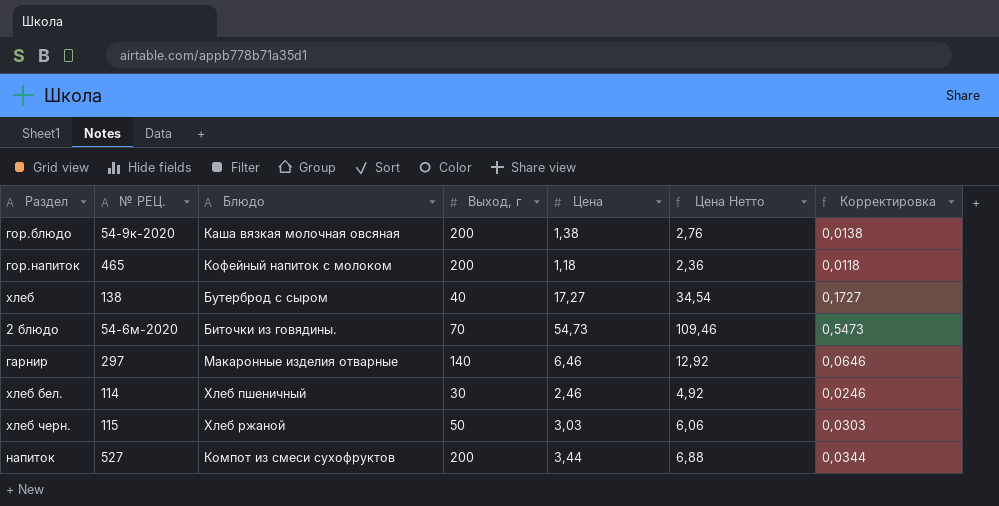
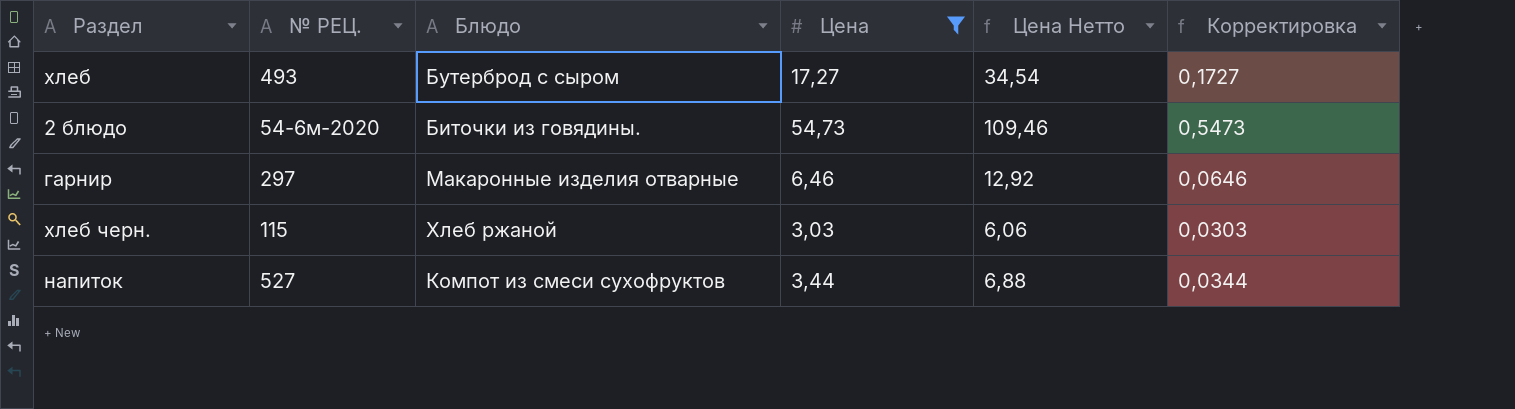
filter: none -> Цена >= 3,03
column Выход, г | position: 4 -> none
хлеб | № РЕЦ.: 138 -> 493

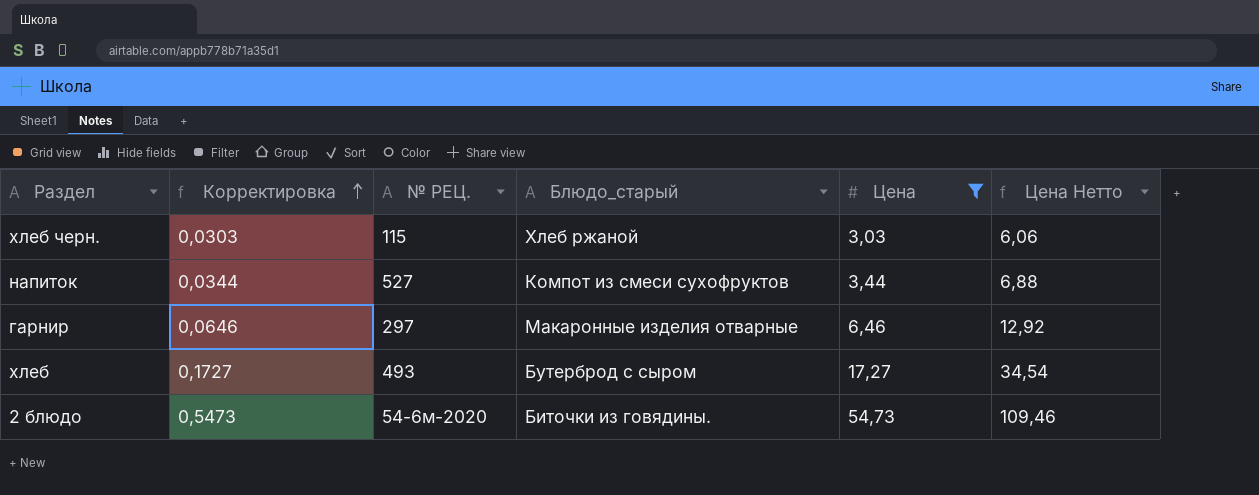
row order: none -> Корректировка ascending
column Корректировка | position: 6 -> 2
column name: Блюдо -> Блюдо_старый

